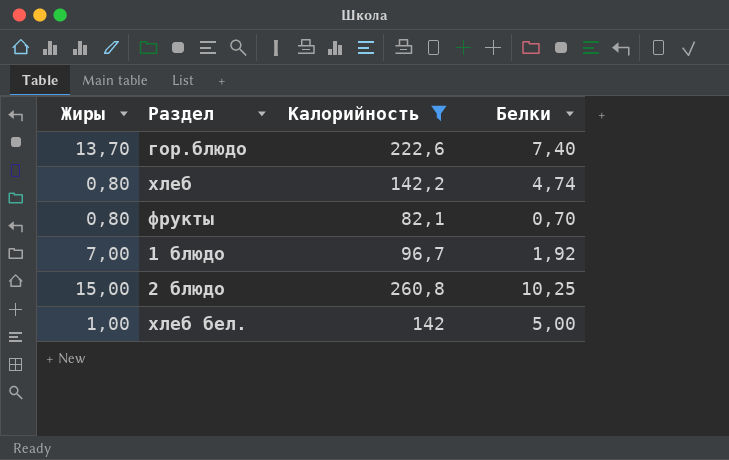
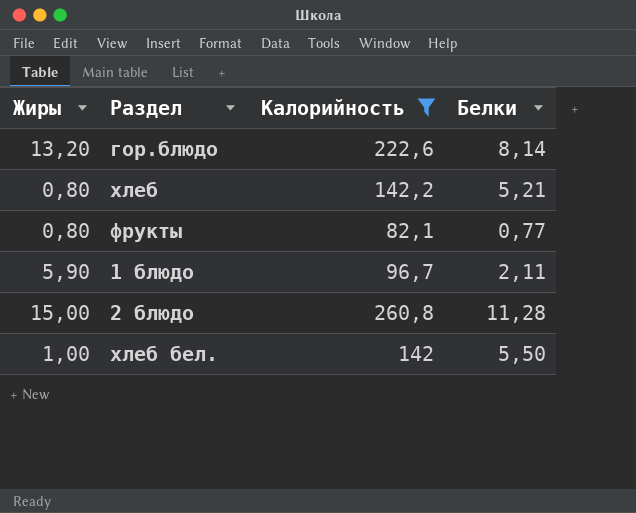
гор.блюдо | Жиры: 13,70 -> 13,20
гор.блюдо | Белки: 7,40 -> 8,14
хлеб | Белки: 4,74 -> 5,21
фрукты | Белки: 0,70 -> 0,77
1 блюдо | Жиры: 7,00 -> 5,90
1 блюдо | Белки: 1,92 -> 2,11
2 блюдо | Белки: 10,25 -> 11,28
хлеб бел. | Белки: 5,00 -> 5,50

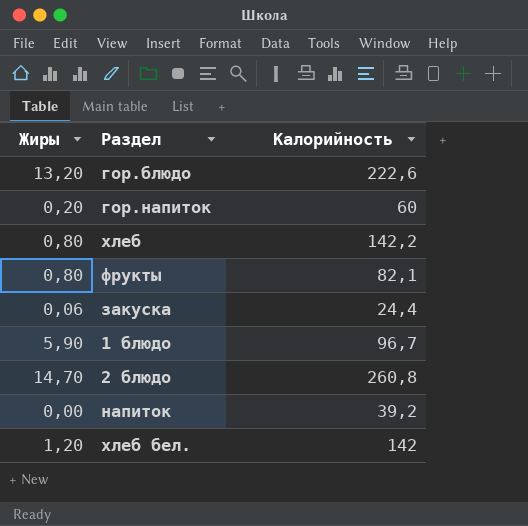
filter: Калорийность >= 82,1 -> none
column Белки | position: 4 -> none
2 блюдо | Жиры: 15,00 -> 14,70
хлеб бел. | Жиры: 1,00 -> 1,20

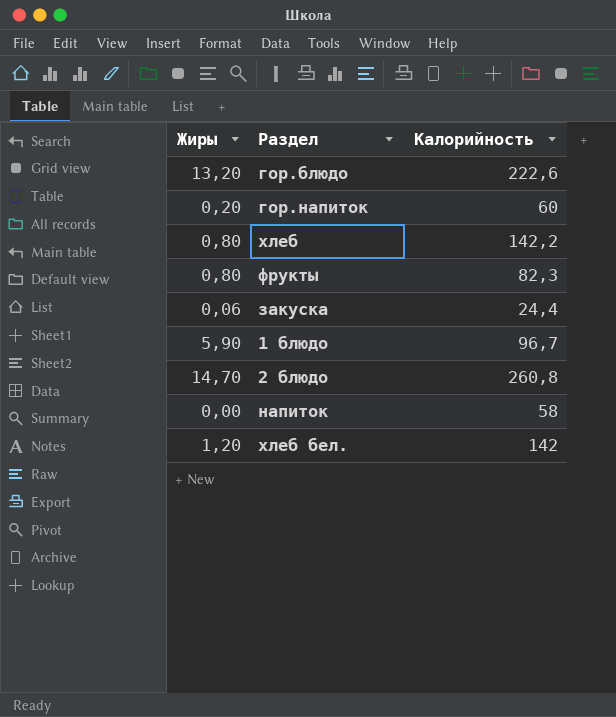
фрукты | Калорийность: 82,1 -> 82,3
напиток | Калорийность: 39,2 -> 58

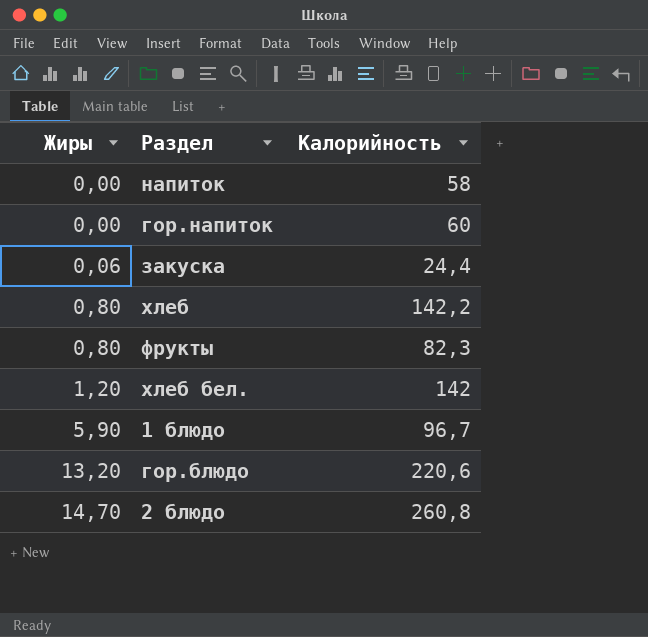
row order: none -> Жиры ascending
гор.напиток | Жиры: 0,20 -> 0,00
гор.блюдо | Калорийность: 222,6 -> 220,6

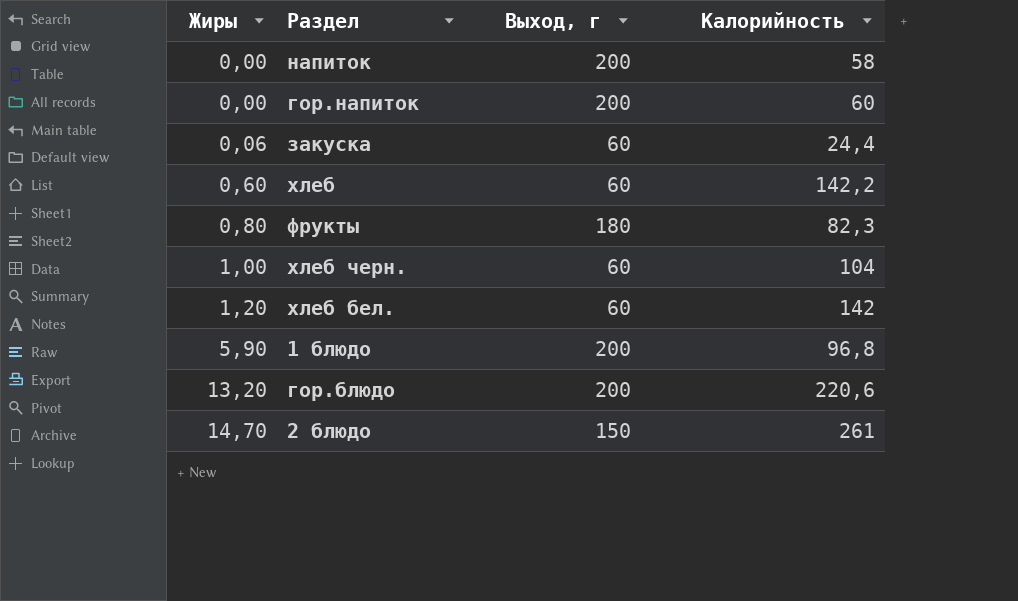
column Выход, г | position: none -> 3
хлеб | Жиры: 0,80 -> 0,60
row хлеб черн.: none -> 1,00 | 60 | 104
1 блюдо | Калорийность: 96,7 -> 96,8
2 блюдо | Калорийность: 260,8 -> 261

